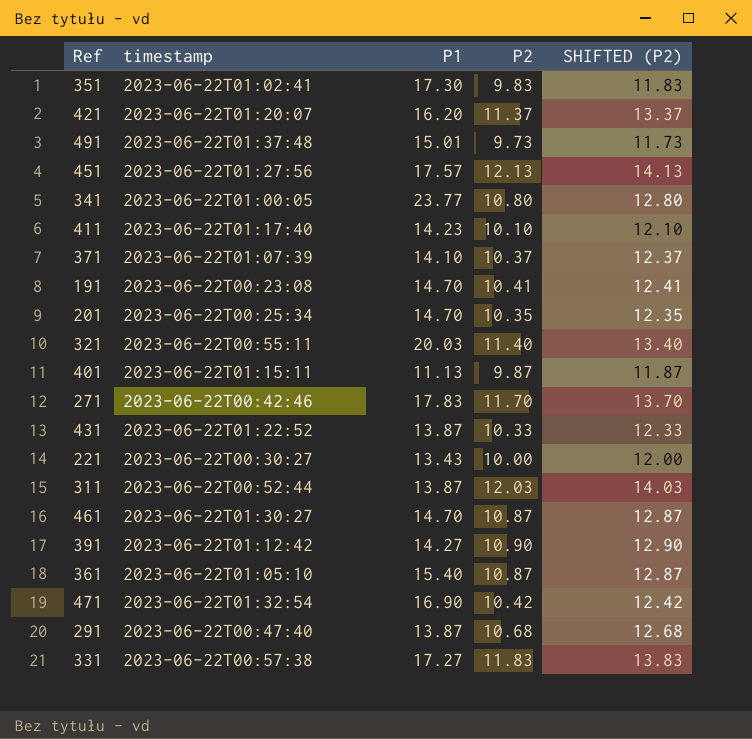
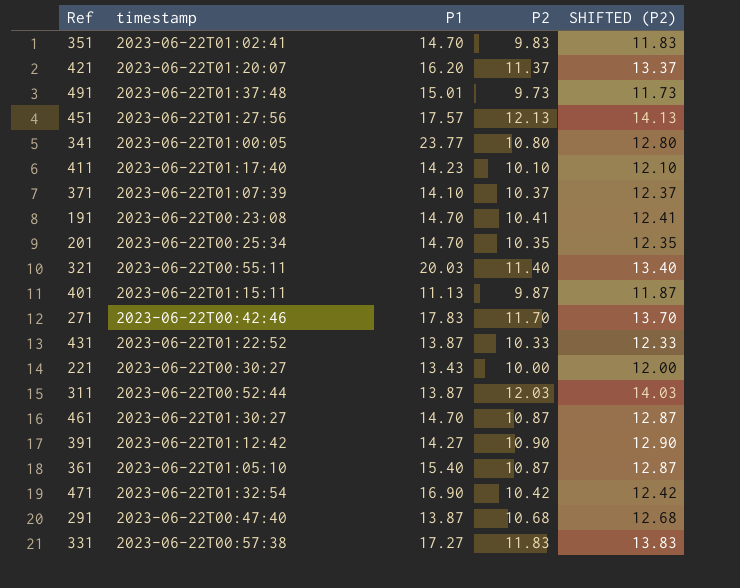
351 | P1: 17.30 -> 14.70

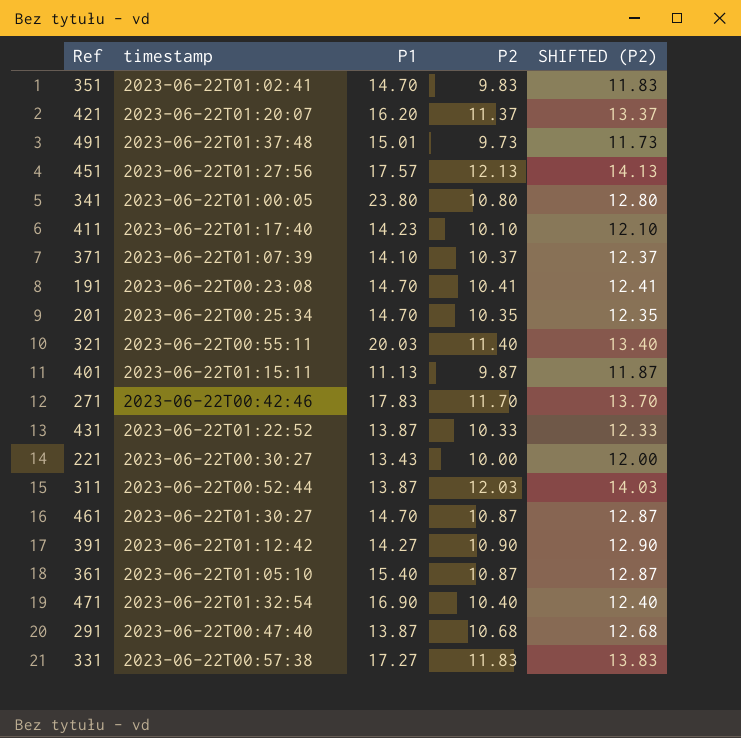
341 | P1: 23.77 -> 23.80
471 | P2: 10.42 -> 10.40
471 | SHIFTED (P2): 12.42 -> 12.40

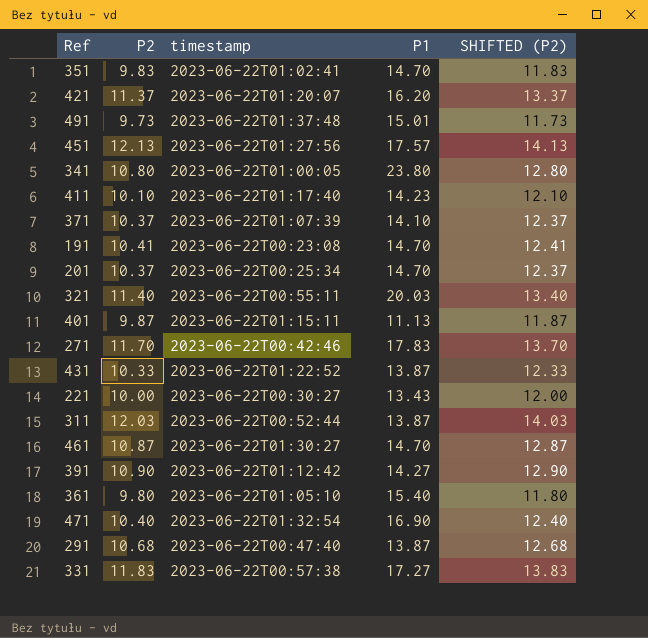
column P2 | position: 4 -> 2
201 | P2: 10.35 -> 10.37
201 | SHIFTED (P2): 12.35 -> 12.37
361 | P2: 10.87 -> 9.80
361 | SHIFTED (P2): 12.87 -> 11.80

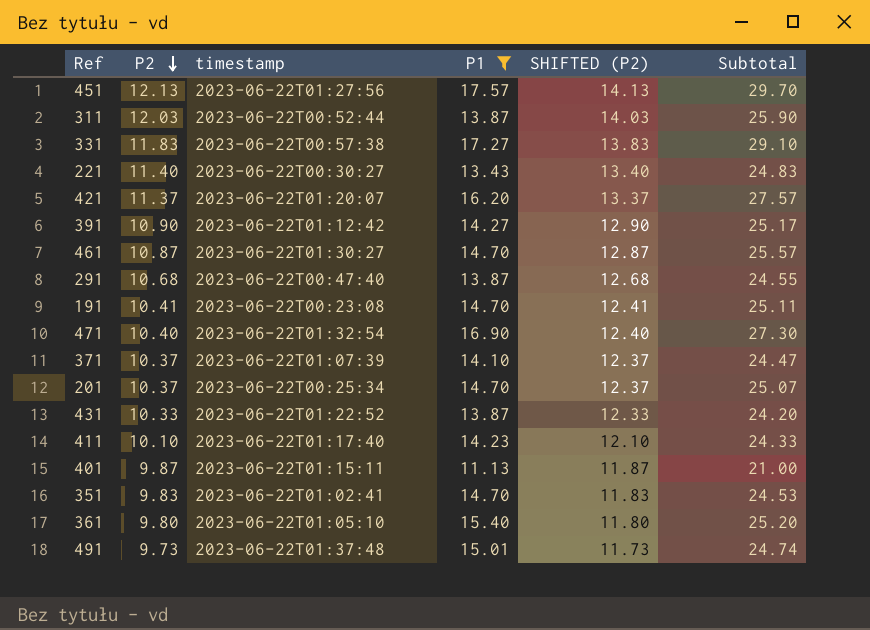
filter: none -> P1 <= 17.57
row order: none -> P2 descending
column Subtotal | formula: none -> [P2] + [P1]
221 | P2: 10.00 -> 11.40
221 | SHIFTED (P2): 12.00 -> 13.40

